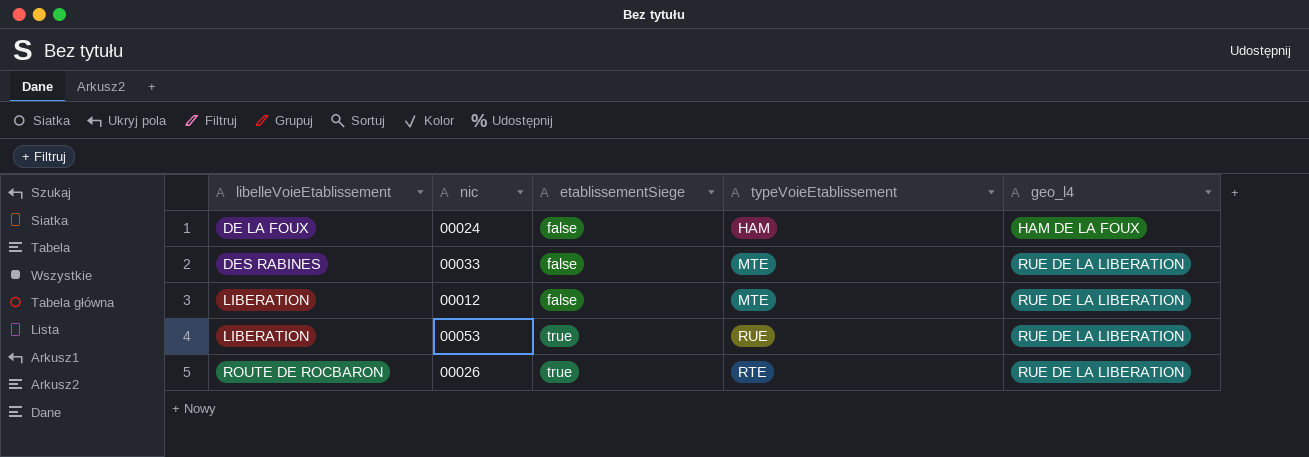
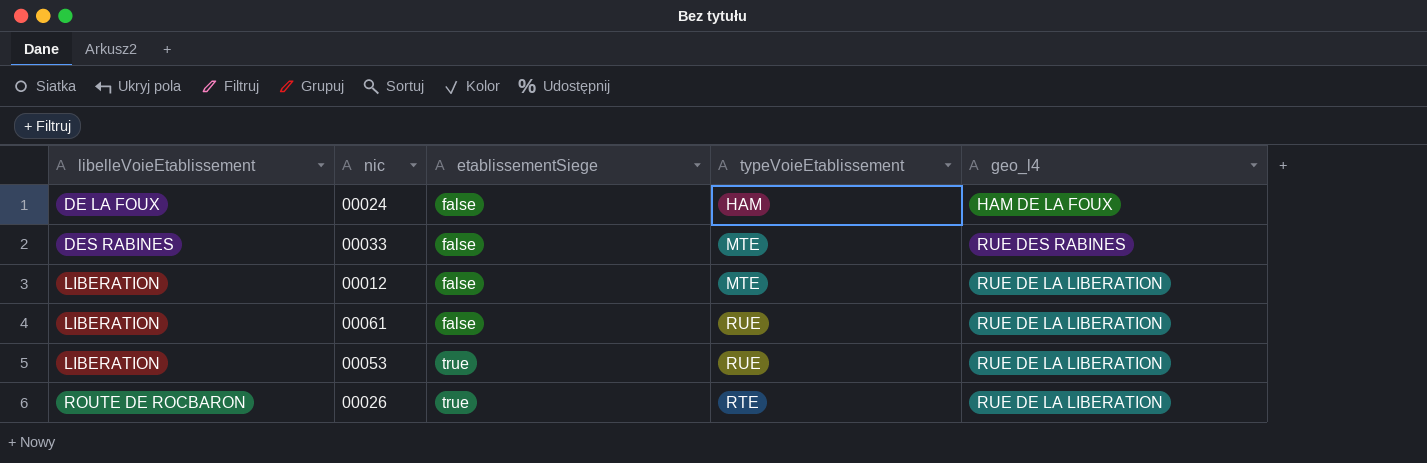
00033 | geo_l4: RUE DE LA LIBERATION -> RUE DES RABINES
row 00061: none -> LIBERATION | false | RUE | RUE DE LA LIBERATION

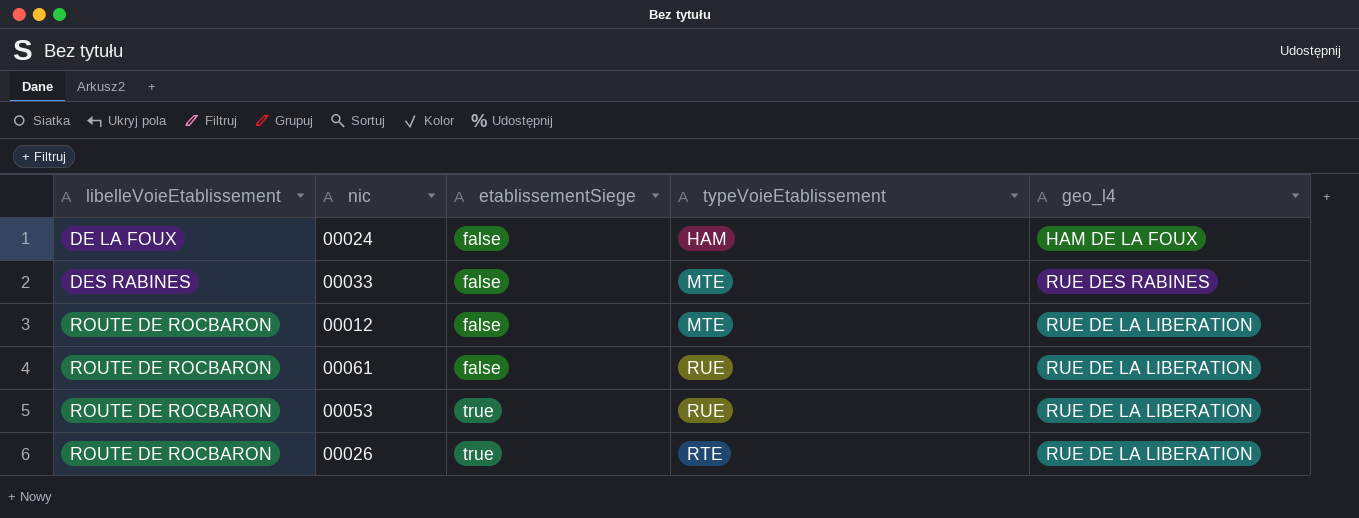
00012 | libelleVoieEtablissement: LIBERATION -> ROUTE DE ROCBARON
00061 | libelleVoieEtablissement: LIBERATION -> ROUTE DE ROCBARON
00053 | libelleVoieEtablissement: LIBERATION -> ROUTE DE ROCBARON

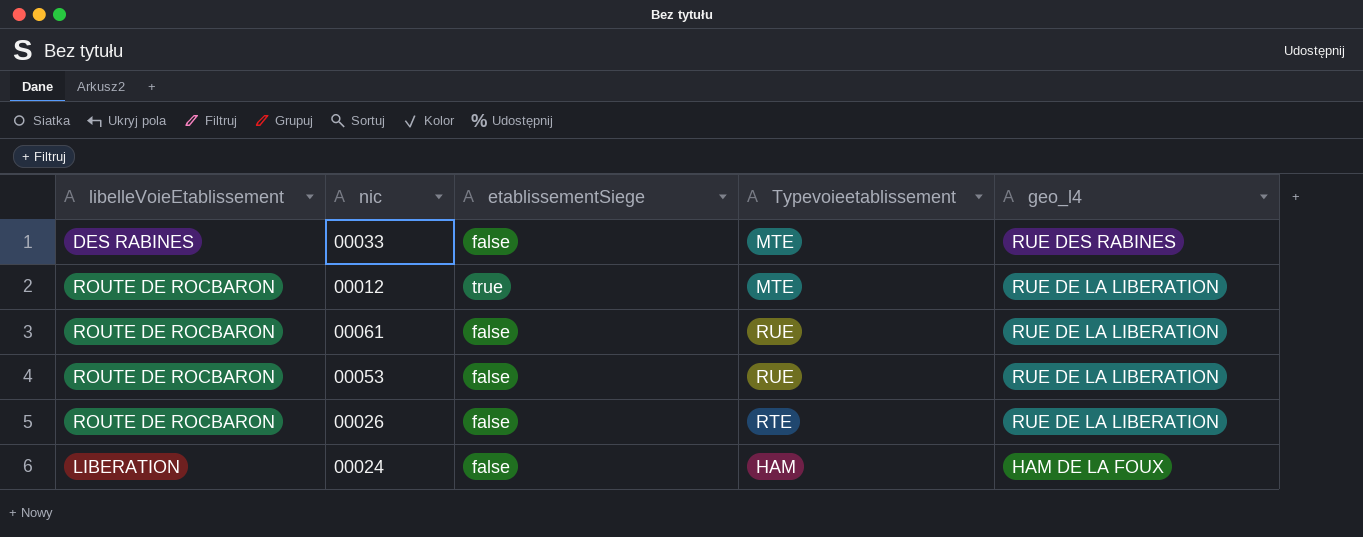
row order: libelleVoieEtablissement ascending -> geo_l4 descending
column name: typeVoieEtablissement -> Typevoieetablissement
00012 | etablissementSiege: false -> true
00053 | etablissementSiege: true -> false
00026 | etablissementSiege: true -> false
00024 | libelleVoieEtablissement: DE LA FOUX -> LIBERATION

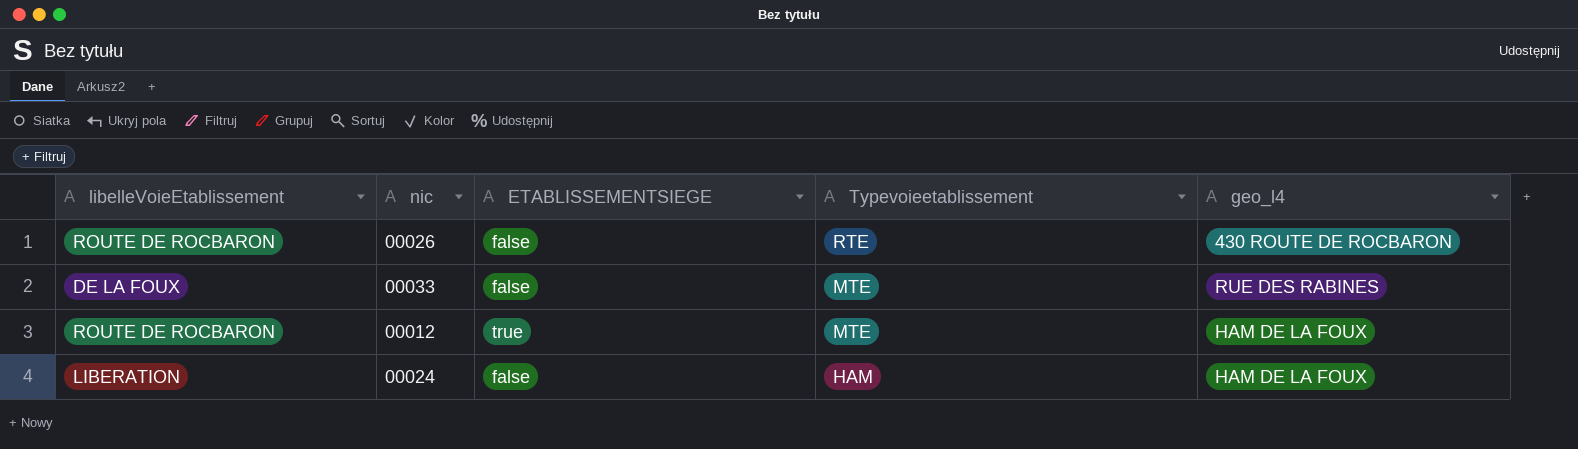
row order: geo_l4 descending -> Typevoieetablissement descending
column name: etablissementSiege -> ETABLISSEMENTSIEGE
row 00061: ROUTE DE ROCBARON | false | RUE | RUE DE LA LIBERATION -> none
row 00053: ROUTE DE ROCBARON | false | RUE | RUE DE LA LIBERATION -> none
00026 | geo_l4: RUE DE LA LIBERATION -> 430 ROUTE DE ROCBARON
00033 | libelleVoieEtablissement: DES RABINES -> DE LA FOUX
00012 | geo_l4: RUE DE LA LIBERATION -> HAM DE LA FOUX

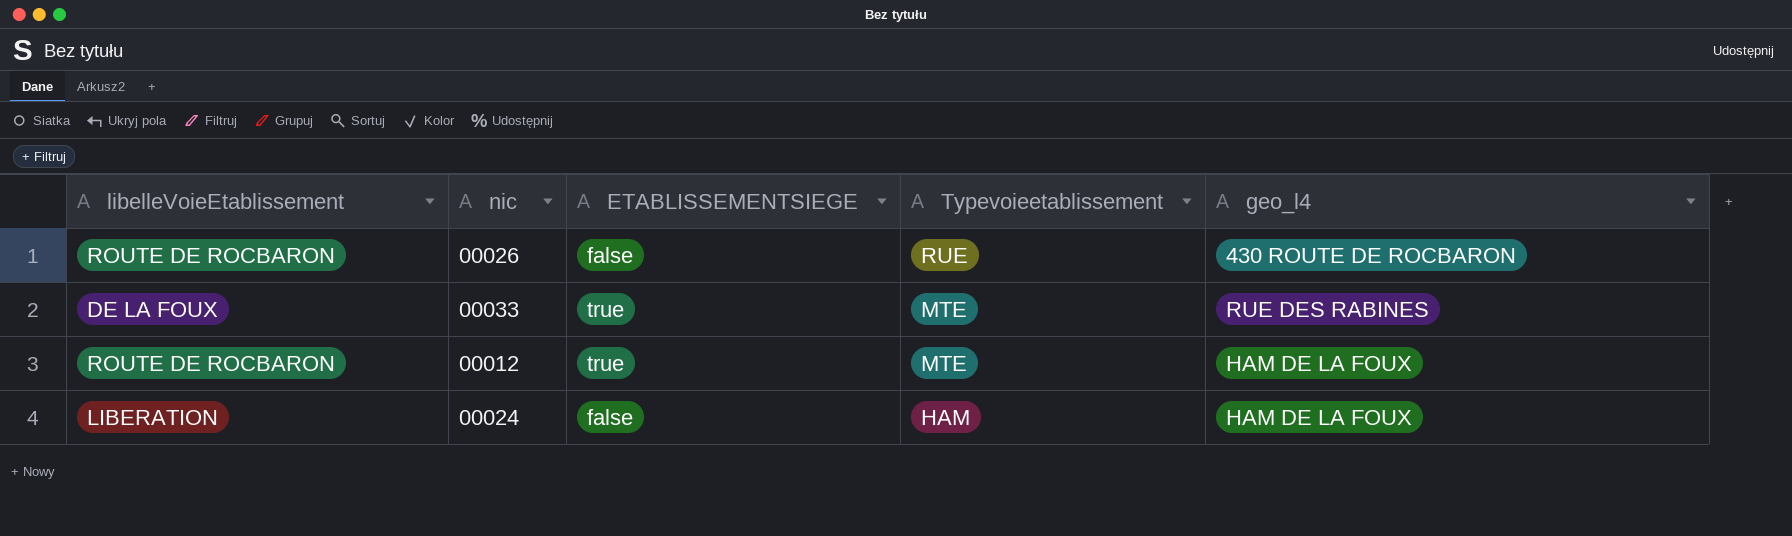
00026 | Typevoieetablissement: RTE -> RUE
00033 | ETABLISSEMENTSIEGE: false -> true

